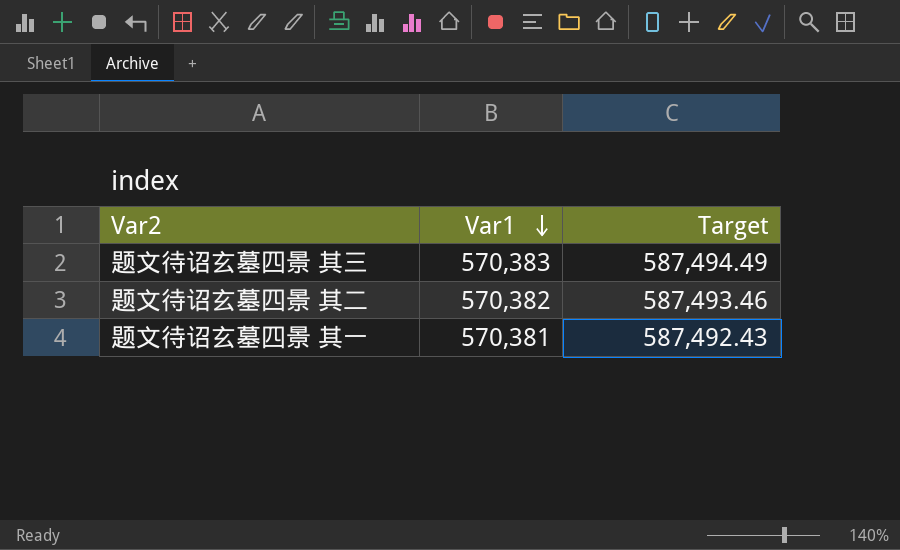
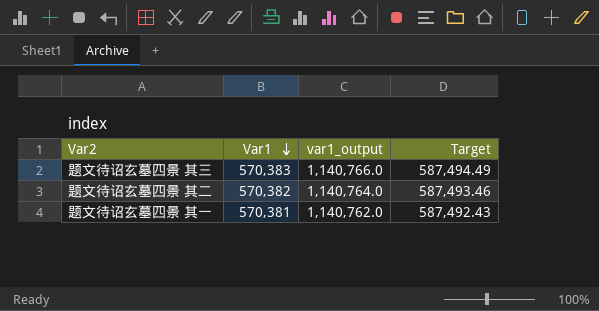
column var1_output | formula: none -> [Var1] * 2

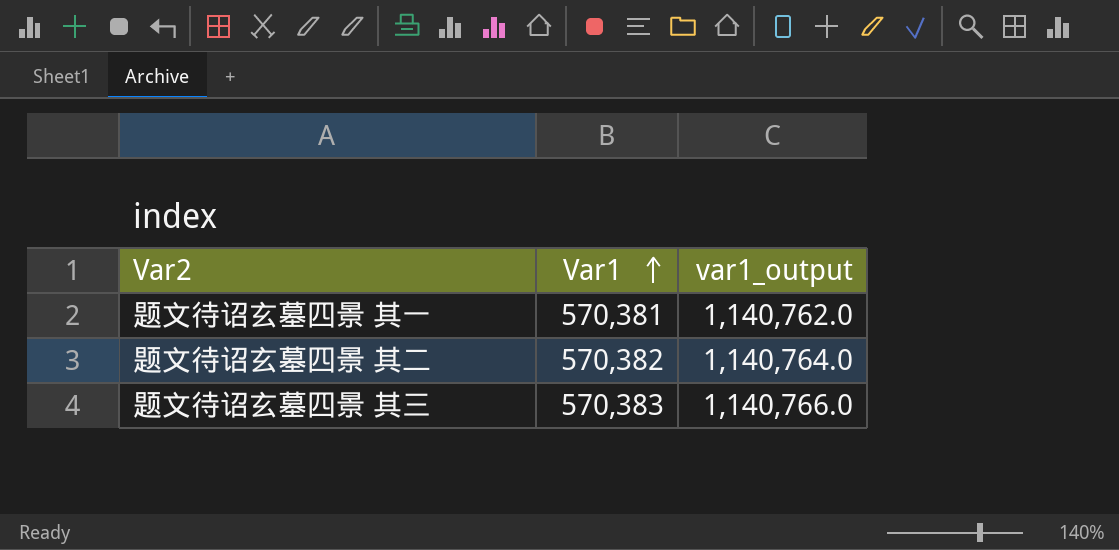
row order: Var1 descending -> Var1 ascending
column Target | formula: [Var1] * 1.03 -> none

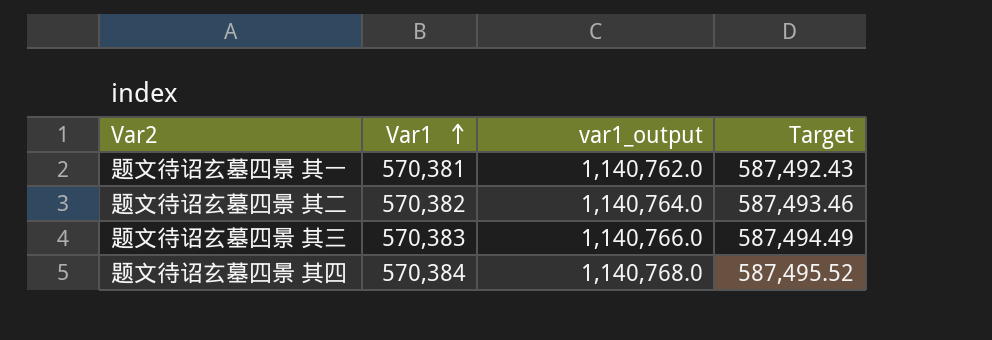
column Target | formula: none -> [Var1] * 1.03
row 题文待诏玄墓四景 其四: none -> 570,384 | 1,140,768.0 | 587,495.52

